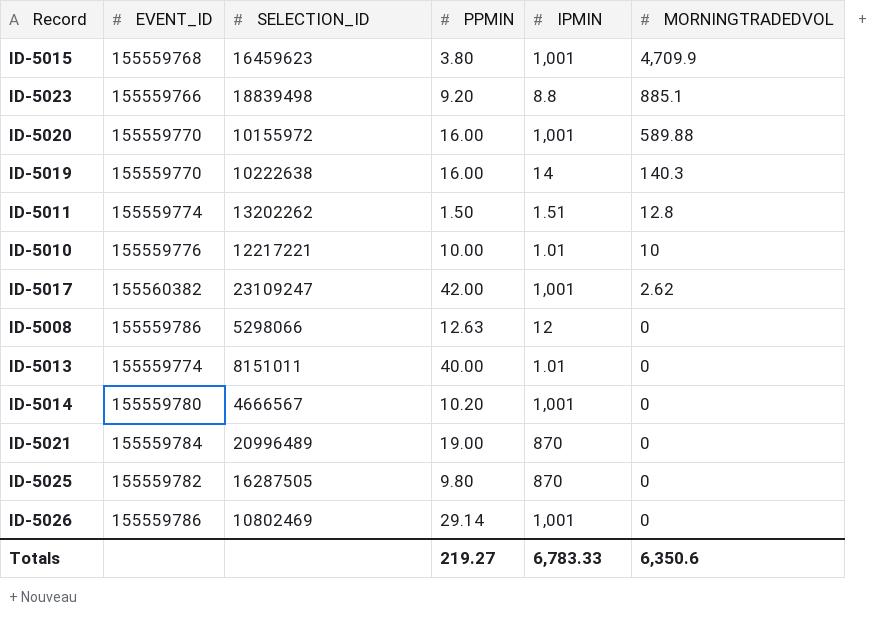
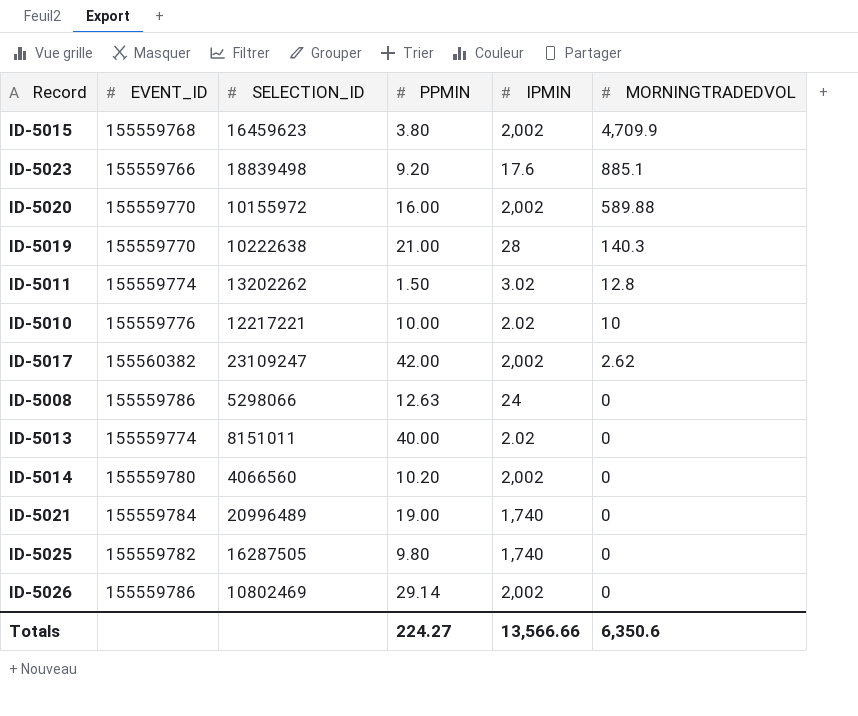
ID-5015 | IPMIN: 1,001 -> 2,002
ID-5023 | IPMIN: 8.8 -> 17.6
ID-5020 | IPMIN: 1,001 -> 2,002
ID-5019 | PPMIN: 16.00 -> 21.00
ID-5019 | IPMIN: 14 -> 28
ID-5011 | IPMIN: 1.51 -> 3.02
ID-5010 | IPMIN: 1.01 -> 2.02
ID-5017 | IPMIN: 1,001 -> 2,002
ID-5008 | IPMIN: 12 -> 24
ID-5013 | IPMIN: 1.01 -> 2.02
ID-5014 | SELECTION_ID: 4666567 -> 4066560
ID-5014 | IPMIN: 1,001 -> 2,002
ID-5021 | IPMIN: 870 -> 1,740
ID-5025 | IPMIN: 870 -> 1,740
ID-5026 | IPMIN: 1,001 -> 2,002
Totals | PPMIN: 219.27 -> 224.27
Totals | IPMIN: 6,783.33 -> 13,566.66

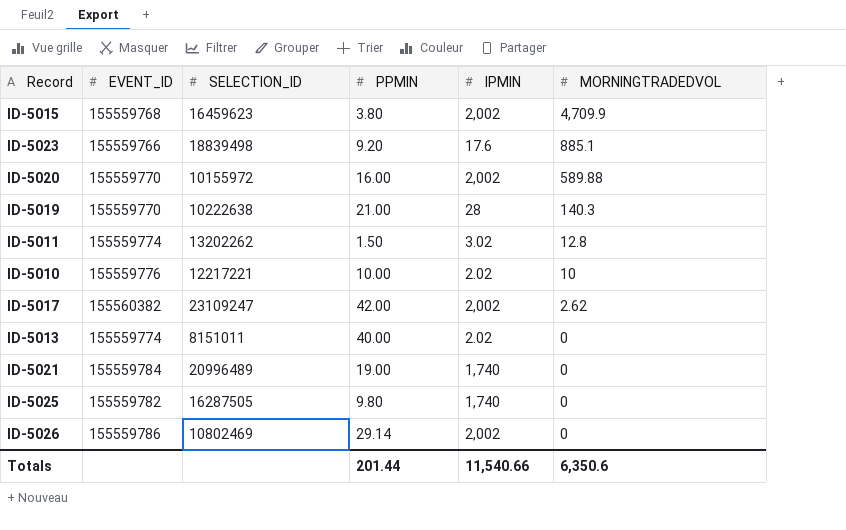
row ID-5008: 155559786 | 5298066 | 12.63 | 24 | 0 -> none
row ID-5014: 155559780 | 4066560 | 10.20 | 2,002 | 0 -> none
Totals | PPMIN: 224.27 -> 201.44
Totals | IPMIN: 13,566.66 -> 11,540.66

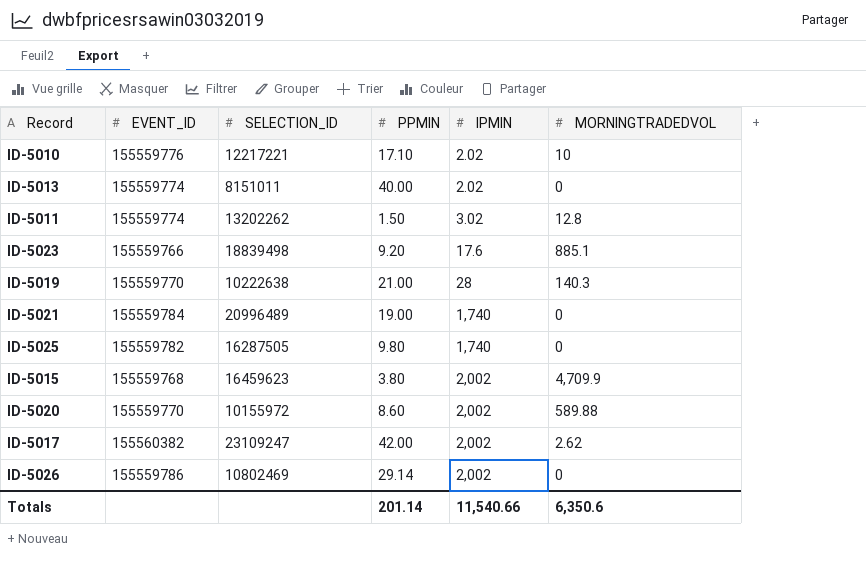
row order: MORNINGTRADEDVOL descending -> IPMIN ascending
ID-5010 | PPMIN: 10.00 -> 17.10
ID-5020 | PPMIN: 16.00 -> 8.60
Totals | PPMIN: 201.44 -> 201.14

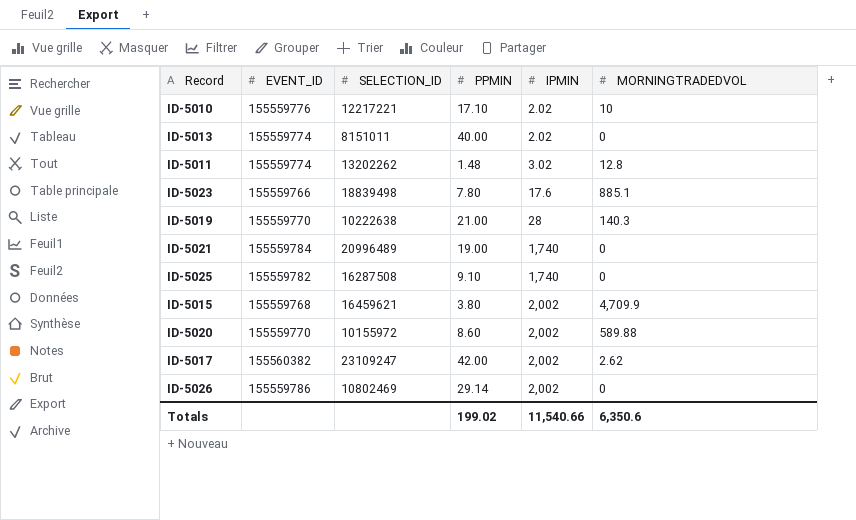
ID-5011 | PPMIN: 1.50 -> 1.48
ID-5023 | PPMIN: 9.20 -> 7.80
ID-5025 | SELECTION_ID: 16287505 -> 16287508
ID-5025 | PPMIN: 9.80 -> 9.10
ID-5015 | SELECTION_ID: 16459623 -> 16459621
Totals | PPMIN: 201.14 -> 199.02

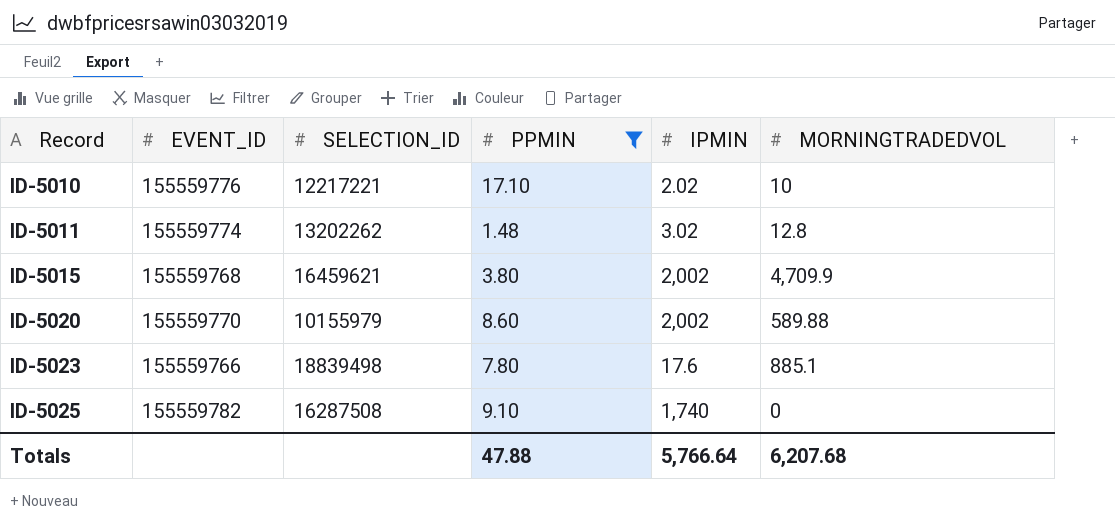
filter: none -> PPMIN <= 17.10
row order: IPMIN ascending -> Record ascending
ID-5020 | SELECTION_ID: 10155972 -> 10155979
Totals | PPMIN: 199.02 -> 47.88
Totals | IPMIN: 11,540.66 -> 5,766.64
Totals | MORNINGTRADEDVOL: 6,350.6 -> 6,207.68

